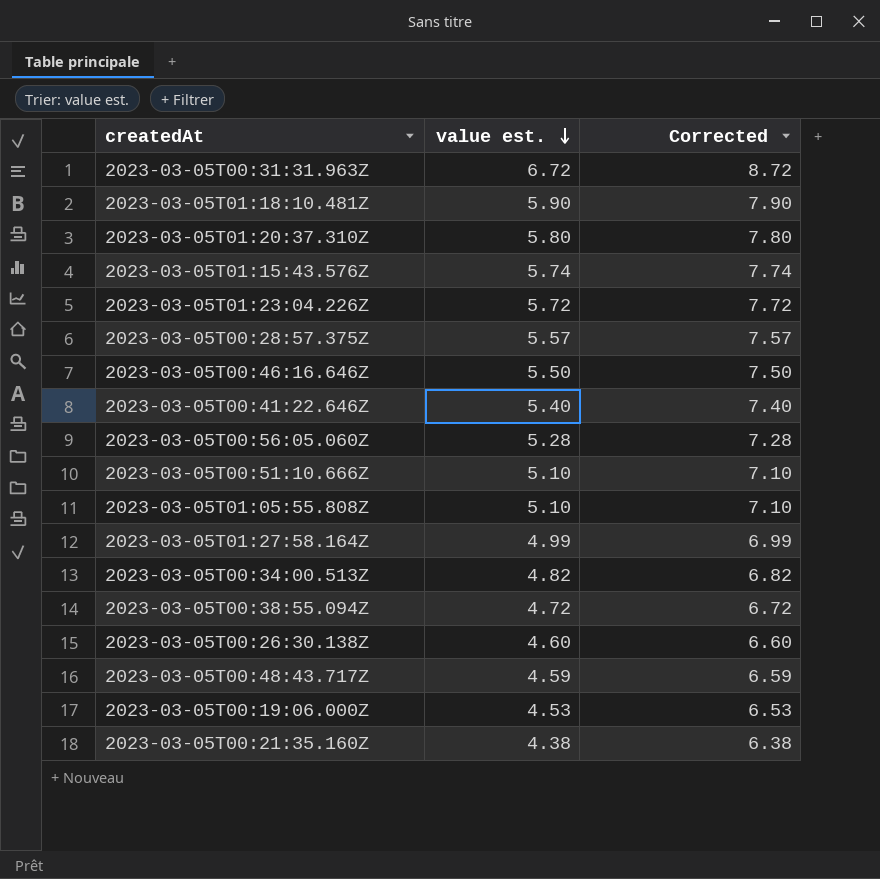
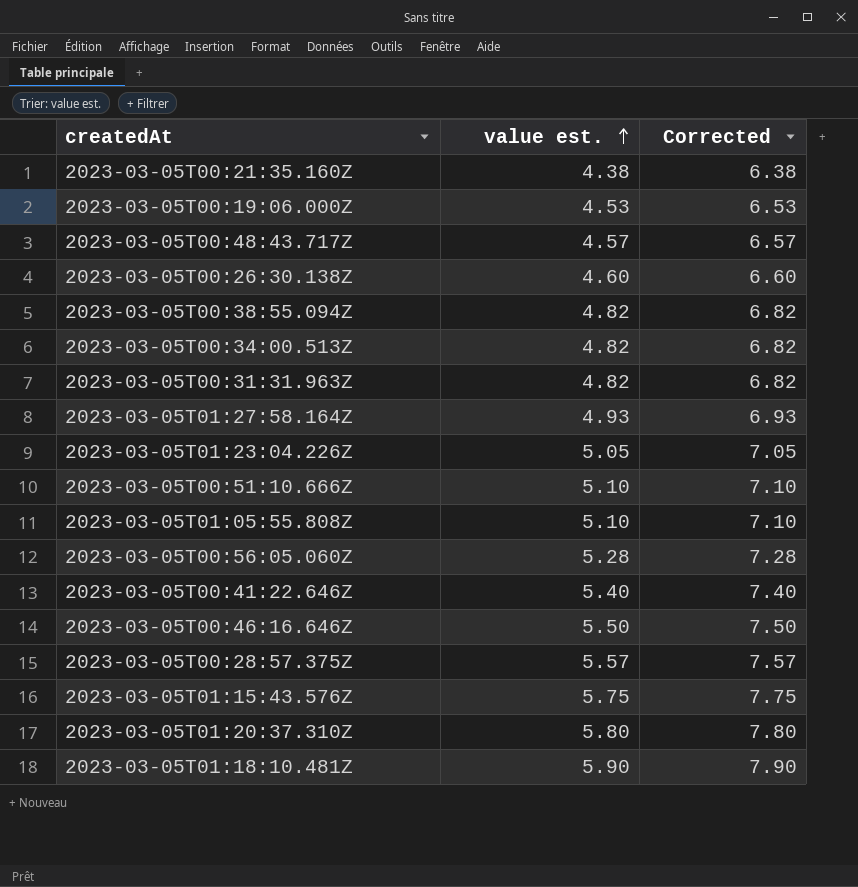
row order: value est. descending -> value est. ascending
2023-03-05T00:48:43.717Z | value est.: 4.59 -> 4.57
2023-03-05T00:48:43.717Z | Corrected: 6.59 -> 6.57
2023-03-05T00:38:55.094Z | value est.: 4.72 -> 4.82
2023-03-05T00:38:55.094Z | Corrected: 6.72 -> 6.82
2023-03-05T00:31:31.963Z | value est.: 6.72 -> 4.82
2023-03-05T00:31:31.963Z | Corrected: 8.72 -> 6.82
2023-03-05T01:27:58.164Z | value est.: 4.99 -> 4.93
2023-03-05T01:27:58.164Z | Corrected: 6.99 -> 6.93
2023-03-05T01:23:04.226Z | value est.: 5.72 -> 5.05
2023-03-05T01:23:04.226Z | Corrected: 7.72 -> 7.05
2023-03-05T01:15:43.576Z | value est.: 5.74 -> 5.75
2023-03-05T01:15:43.576Z | Corrected: 7.74 -> 7.75

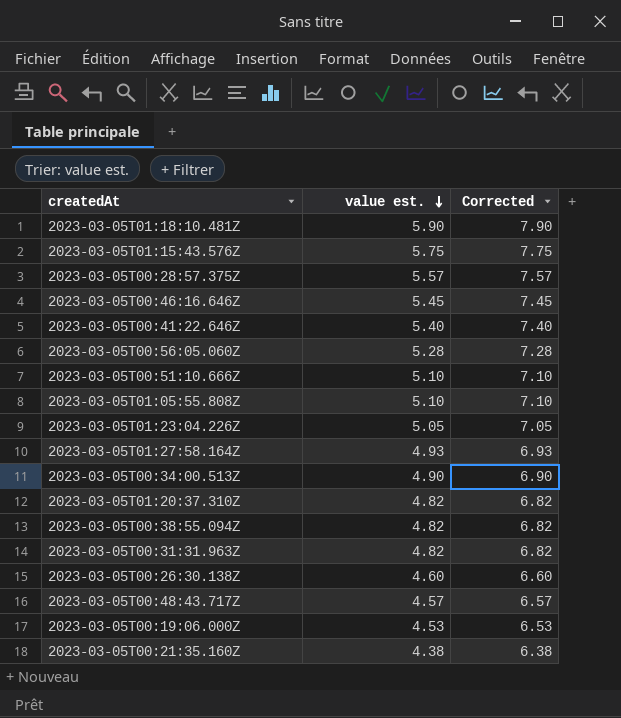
row order: value est. ascending -> value est. descending
2023-03-05T00:46:16.646Z | value est.: 5.50 -> 5.45
2023-03-05T00:46:16.646Z | Corrected: 7.50 -> 7.45
2023-03-05T00:34:00.513Z | value est.: 4.82 -> 4.90
2023-03-05T00:34:00.513Z | Corrected: 6.82 -> 6.90
2023-03-05T01:20:37.310Z | value est.: 5.80 -> 4.82
2023-03-05T01:20:37.310Z | Corrected: 7.80 -> 6.82

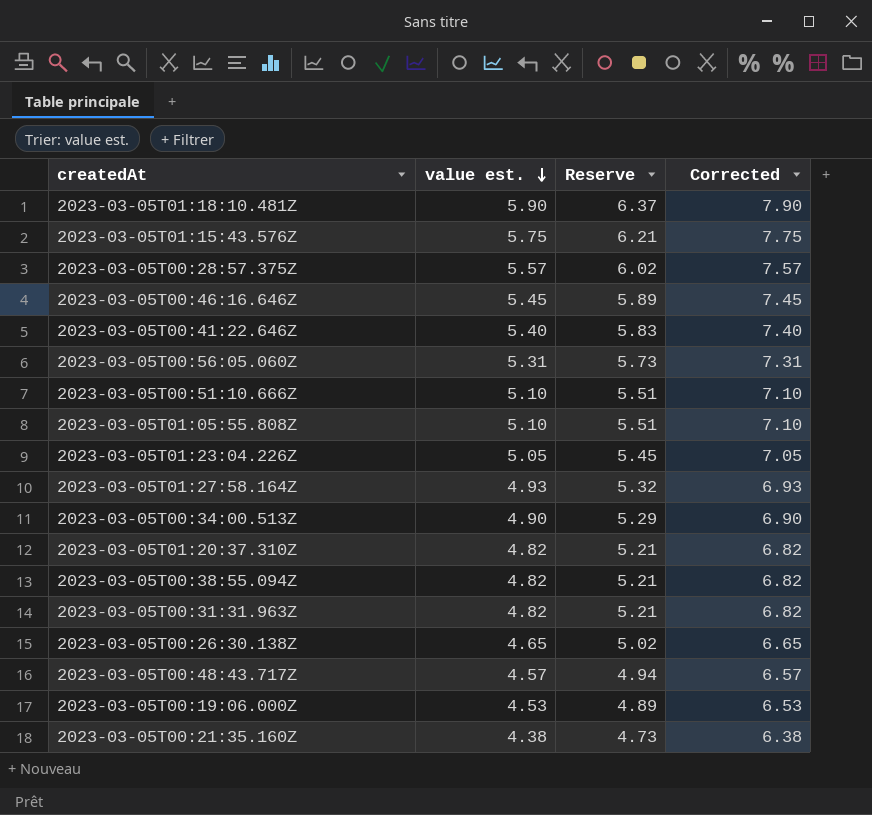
column Reserve | formula: none -> [value est.] * 1.08
2023-03-05T00:56:05.060Z | value est.: 5.28 -> 5.31
2023-03-05T00:56:05.060Z | Corrected: 7.28 -> 7.31
2023-03-05T00:26:30.138Z | value est.: 4.60 -> 4.65
2023-03-05T00:26:30.138Z | Corrected: 6.60 -> 6.65

